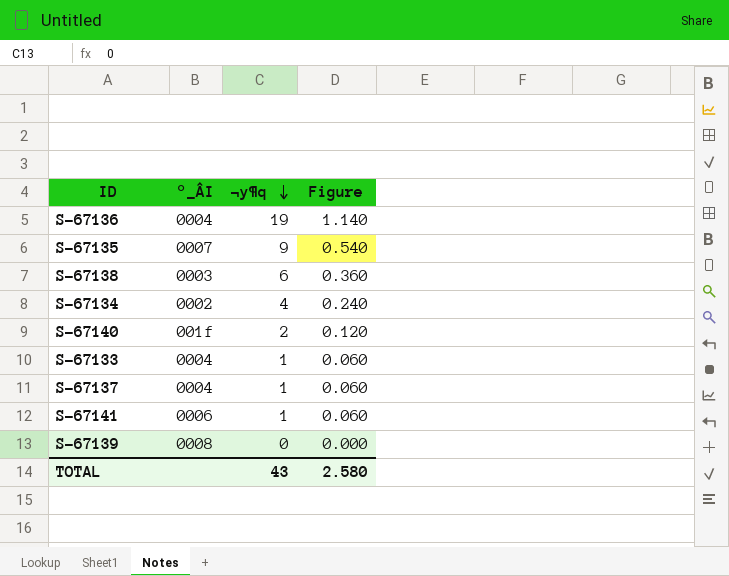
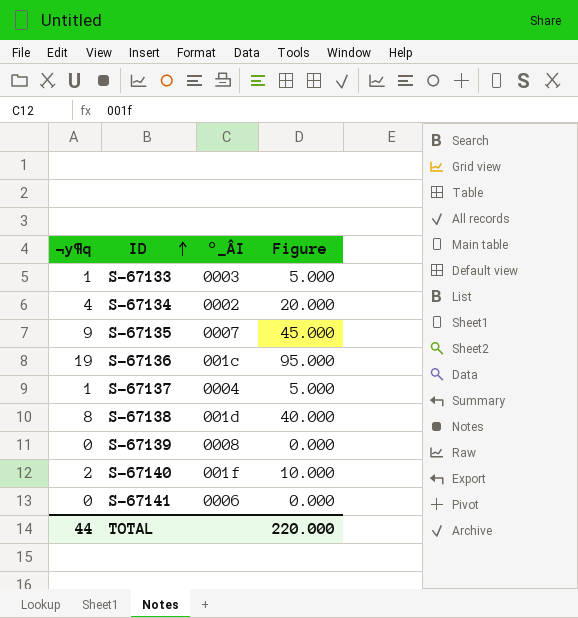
row order: ¬y¶q descending -> ID ascending
column ¬y¶q | position: 3 -> 1
column Figure | formula: [¬y¶q] * 0.06 -> [¬y¶q] * 5
S-67133 | °_ÂI: 0004 -> 0003
S-67136 | °_ÂI: 0004 -> 001c
S-67138 | ¬y¶q: 6 -> 8
S-67138 | °_ÂI: 0003 -> 001d
S-67141 | ¬y¶q: 1 -> 0
TOTAL | ¬y¶q: 43 -> 44
TOTAL | Figure: 2.580 -> 220.000

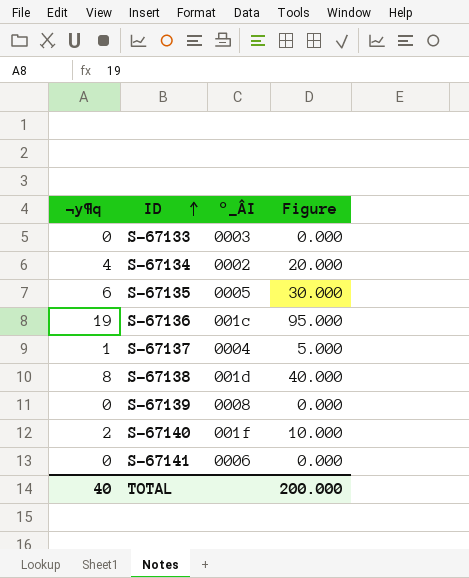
S-67133 | ¬y¶q: 1 -> 0
S-67133 | Figure: 5.000 -> 0.000
S-67135 | ¬y¶q: 9 -> 6
S-67135 | °_ÂI: 0007 -> 0005
S-67135 | Figure: 45.000 -> 30.000
TOTAL | ¬y¶q: 44 -> 40
TOTAL | Figure: 220.000 -> 200.000

